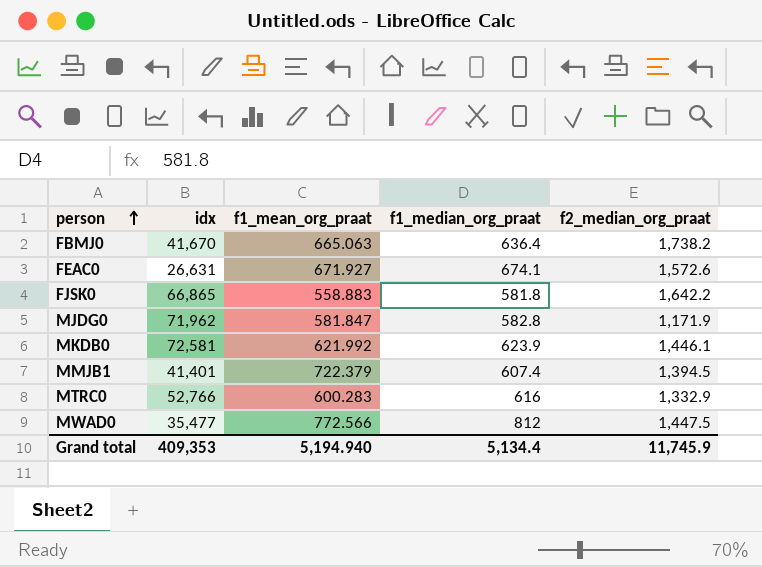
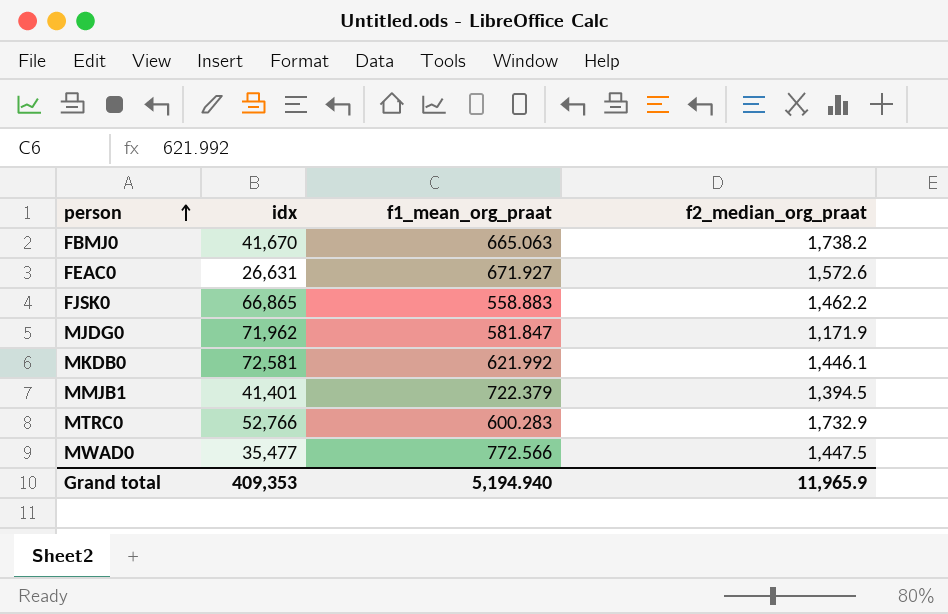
column f1_median_org_praat | position: 4 -> none
FJSK0 | f2_median_org_praat: 1,642.2 -> 1,462.2
MTRC0 | f2_median_org_praat: 1,332.9 -> 1,732.9
Grand total | f2_median_org_praat: 11,745.9 -> 11,965.9

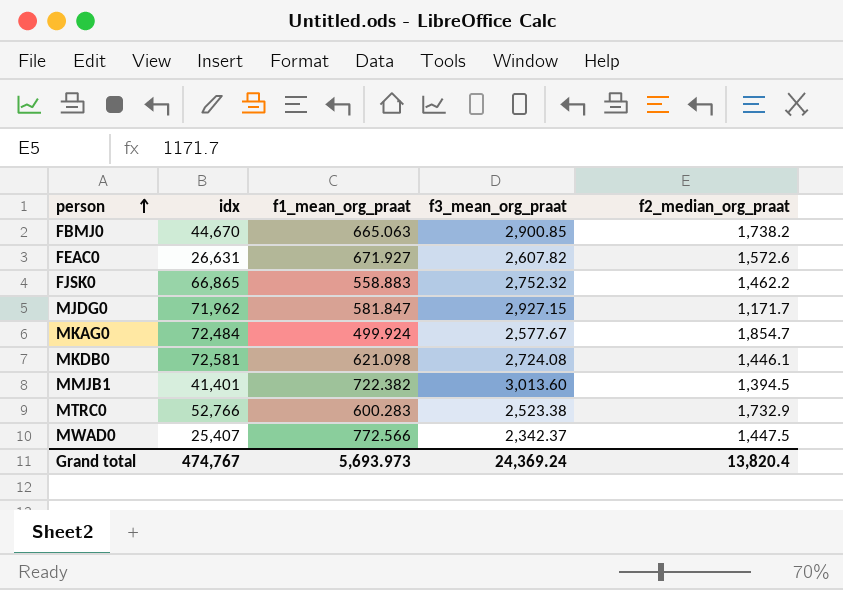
column f3_mean_org_praat | position: none -> 4
FBMJ0 | idx: 41,670 -> 44,670
MJDG0 | f2_median_org_praat: 1,171.9 -> 1,171.7
row MKAG0: none -> 72,484 | 499.924 | 2,577.67 | 1,854.7
MKDB0 | f1_mean_org_praat: 621.992 -> 621.098
MMJB1 | f1_mean_org_praat: 722.379 -> 722.382
MWAD0 | idx: 35,477 -> 25,407
Grand total | idx: 409,353 -> 474,767
Grand total | f1_mean_org_praat: 5,194.940 -> 5,693.973
Grand total | f2_median_org_praat: 11,965.9 -> 13,820.4

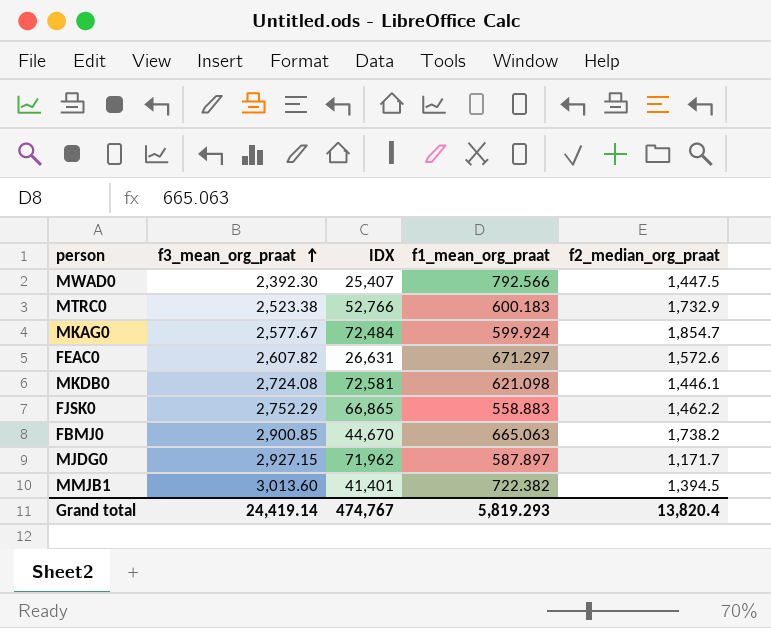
row order: person ascending -> f3_mean_org_praat ascending
column f3_mean_org_praat | position: 4 -> 2
column name: idx -> IDX
MWAD0 | f3_mean_org_praat: 2,342.37 -> 2,392.30
MWAD0 | f1_mean_org_praat: 772.566 -> 792.566
MTRC0 | f1_mean_org_praat: 600.283 -> 600.183
MKAG0 | f1_mean_org_praat: 499.924 -> 599.924
FEAC0 | f1_mean_org_praat: 671.927 -> 671.297
FJSK0 | f3_mean_org_praat: 2,752.32 -> 2,752.29
MJDG0 | f1_mean_org_praat: 581.847 -> 587.897
Grand total | f3_mean_org_praat: 24,369.24 -> 24,419.14
Grand total | f1_mean_org_praat: 5,693.973 -> 5,819.293

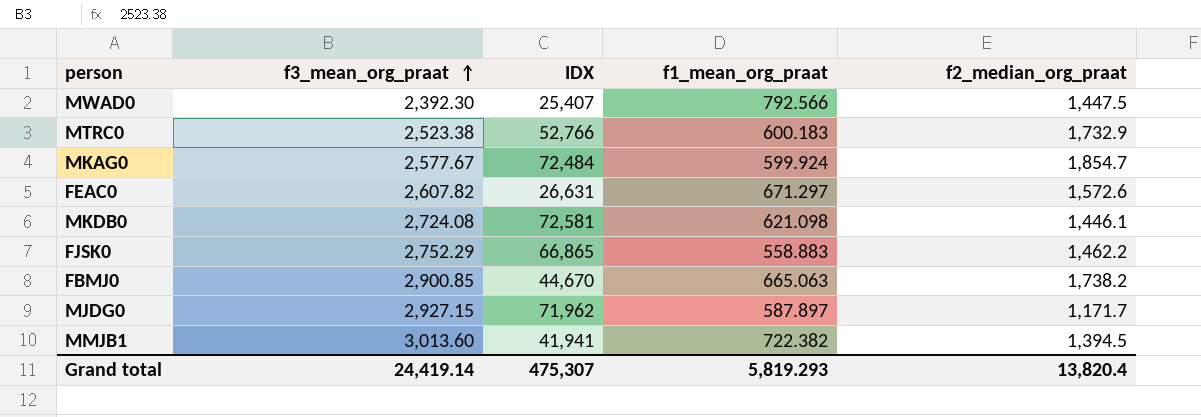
MMJB1 | IDX: 41,401 -> 41,941
Grand total | IDX: 474,767 -> 475,307

